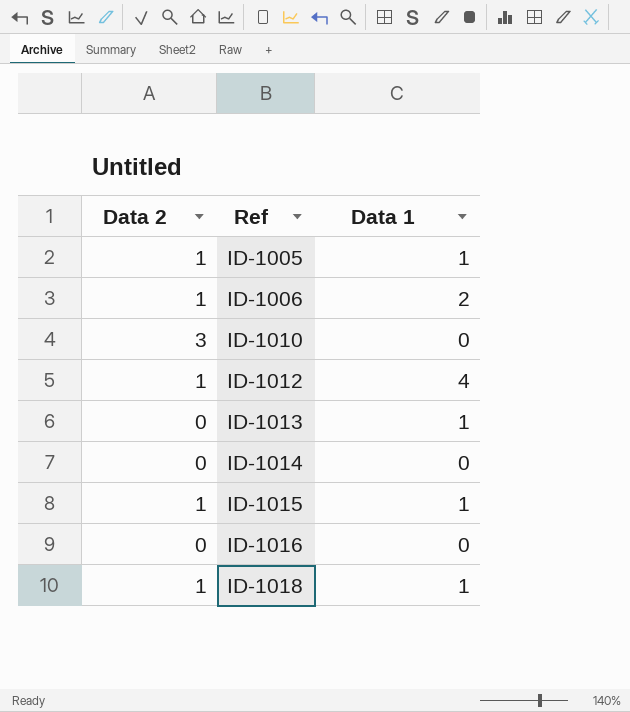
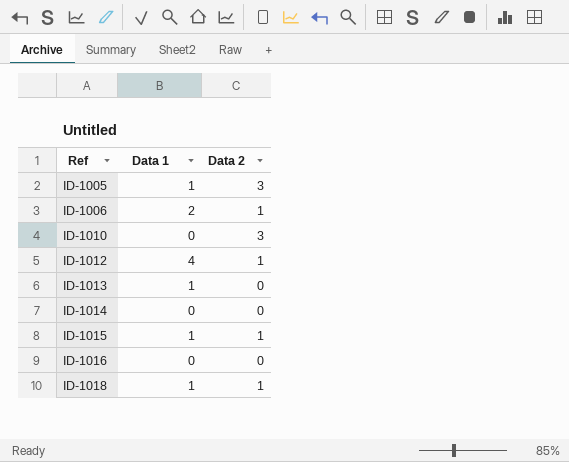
column Data 2 | position: 1 -> 3
ID-1005 | Data 2: 1 -> 3

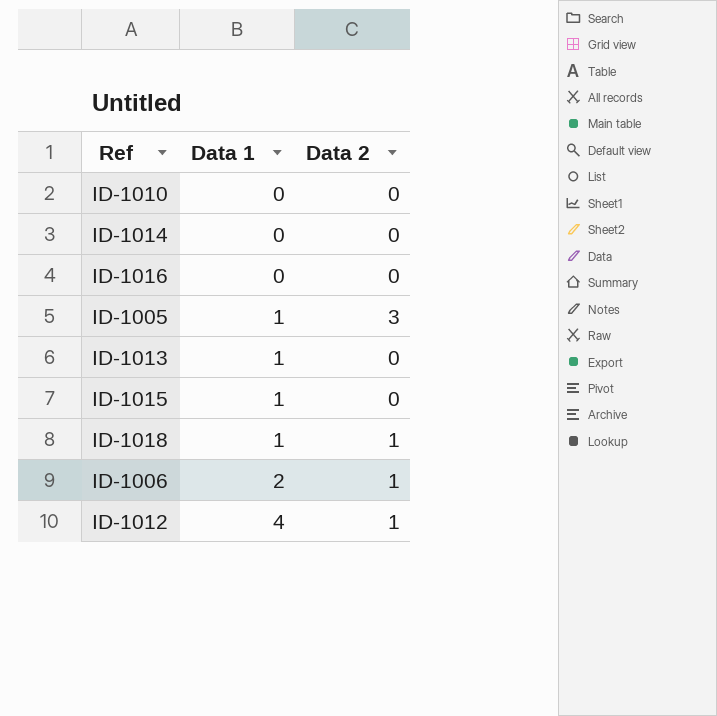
row order: Ref ascending -> Data 1 ascending
ID-1010 | Data 2: 3 -> 0
ID-1015 | Data 2: 1 -> 0

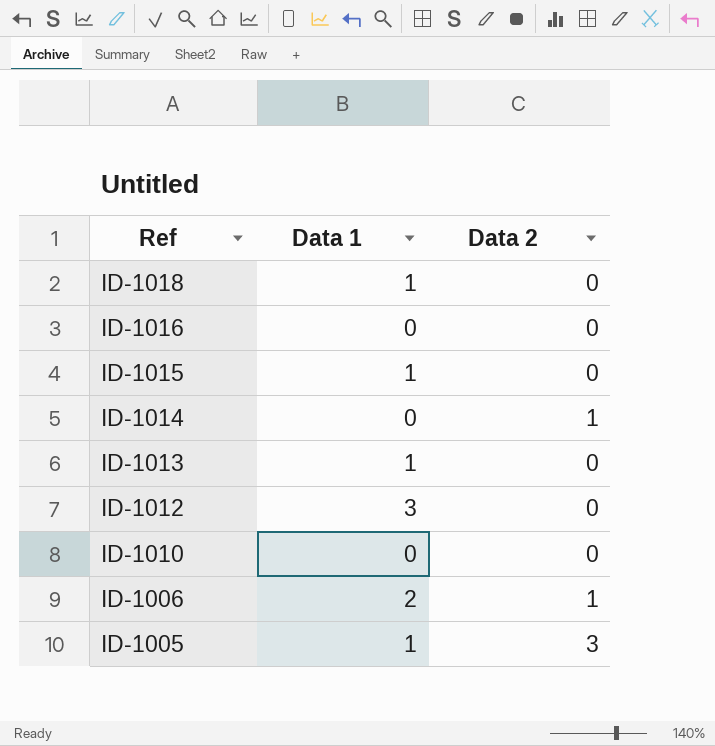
row order: Data 1 ascending -> Ref descending
ID-1018 | Data 2: 1 -> 0
ID-1014 | Data 2: 0 -> 1
ID-1012 | Data 1: 4 -> 3
ID-1012 | Data 2: 1 -> 0

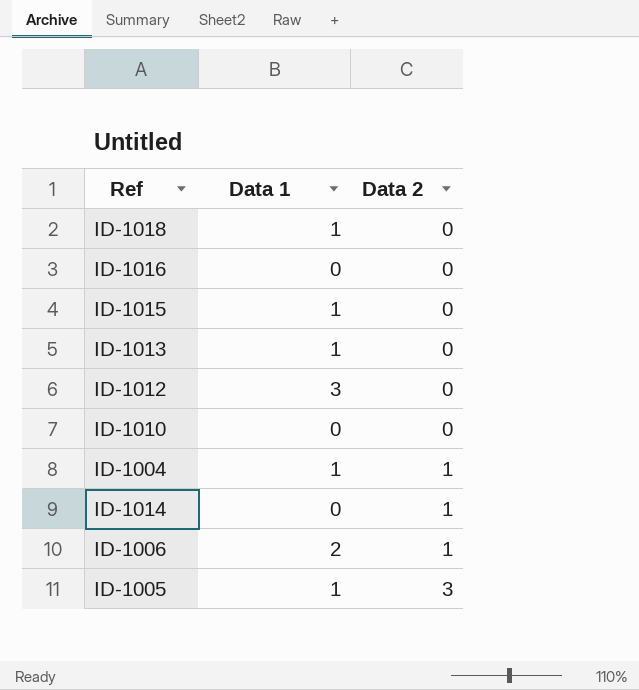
row order: Ref descending -> Data 2 ascending
row ID-1004: none -> 1 | 1

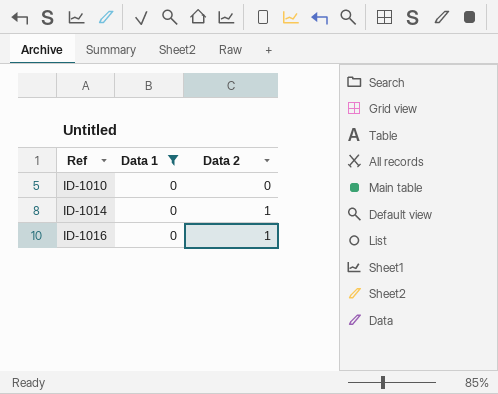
filter: none -> Data 1 = 0
row order: Data 2 ascending -> Ref ascending
ID-1016 | Data 2: 0 -> 1

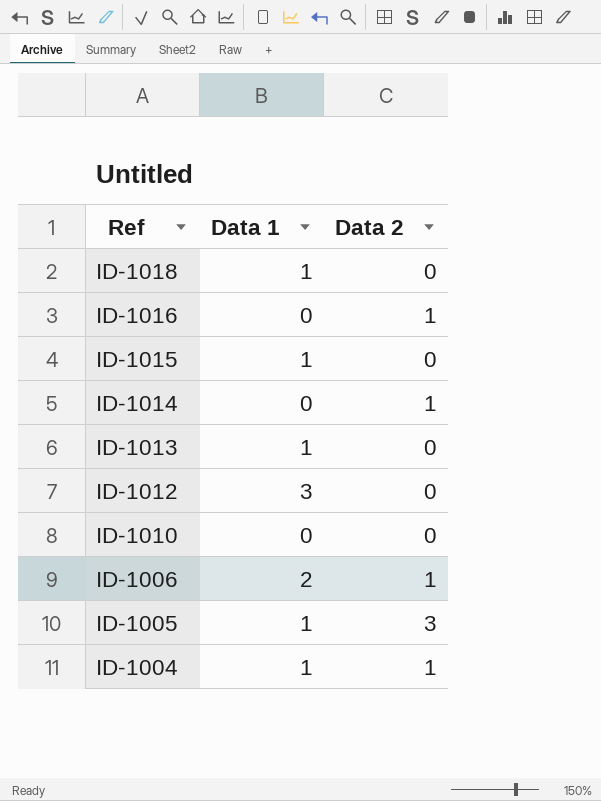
filter: Data 1 = 0 -> none
row order: Ref ascending -> Ref descending

